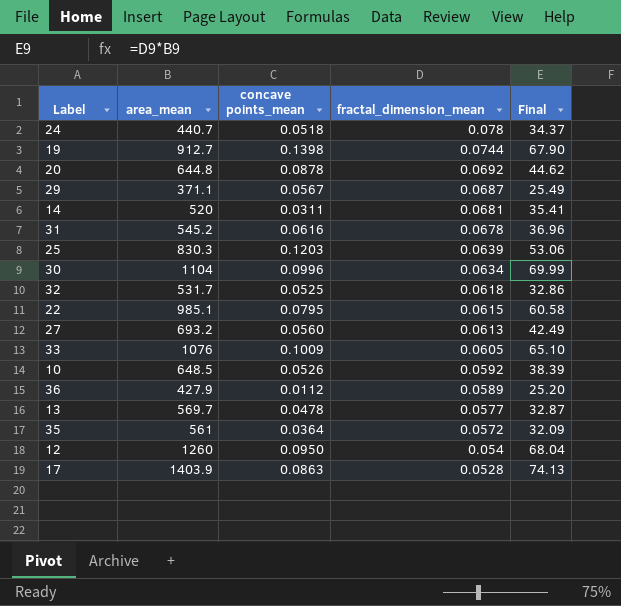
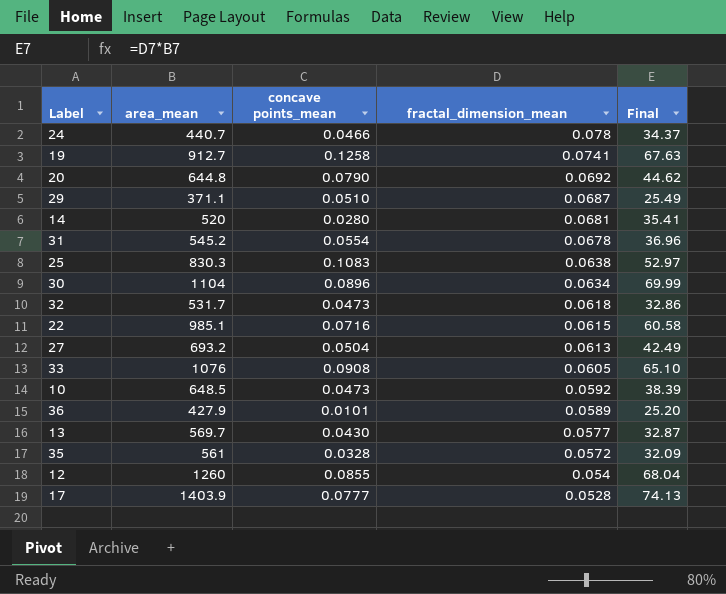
24 | concave points_mean: 0.0518 -> 0.0466
19 | concave points_mean: 0.1398 -> 0.1258
19 | fractal_dimension_mean: 0.0744 -> 0.0741
19 | Final: 67.90 -> 67.63
20 | concave points_mean: 0.0878 -> 0.0790
29 | concave points_mean: 0.0567 -> 0.0510
14 | concave points_mean: 0.0311 -> 0.0280
31 | concave points_mean: 0.0616 -> 0.0554
25 | concave points_mean: 0.1203 -> 0.1083
25 | fractal_dimension_mean: 0.0639 -> 0.0638
25 | Final: 53.06 -> 52.97
30 | concave points_mean: 0.0996 -> 0.0896
32 | concave points_mean: 0.0525 -> 0.0473
22 | concave points_mean: 0.0795 -> 0.0716
27 | concave points_mean: 0.0560 -> 0.0504
33 | concave points_mean: 0.1009 -> 0.0908
10 | concave points_mean: 0.0526 -> 0.0473
36 | concave points_mean: 0.0112 -> 0.0101
13 | concave points_mean: 0.0478 -> 0.0430
35 | concave points_mean: 0.0364 -> 0.0328
12 | concave points_mean: 0.0950 -> 0.0855
17 | concave points_mean: 0.0863 -> 0.0777

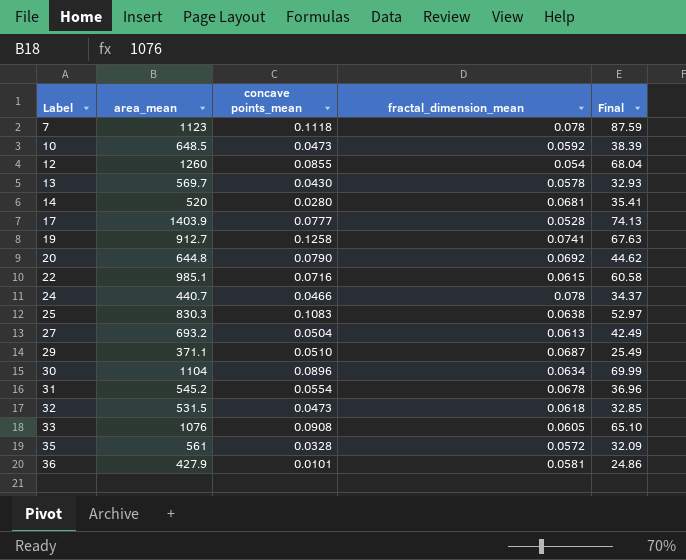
row order: fractal_dimension_mean descending -> Label ascending
row 7: none -> 1123 | 0.1118 | 0.078 | 87.59
13 | fractal_dimension_mean: 0.0577 -> 0.0578
13 | Final: 32.87 -> 32.93
32 | area_mean: 531.7 -> 531.5
32 | Final: 32.86 -> 32.85
36 | fractal_dimension_mean: 0.0589 -> 0.0581
36 | Final: 25.20 -> 24.86

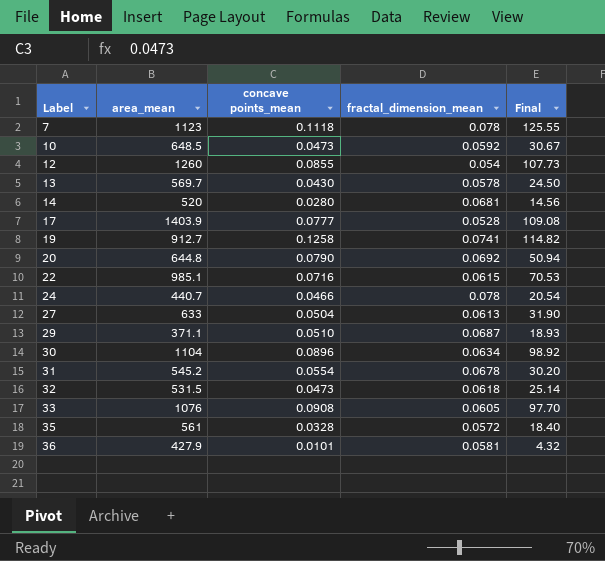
column Final | formula: [area_mean] * [fractal_dimension_mean] -> [area_mean] * [concave points_mean]
row 25: 830.3 | 0.1083 | 0.0638 | 52.97 -> none
27 | area_mean: 693.2 -> 633

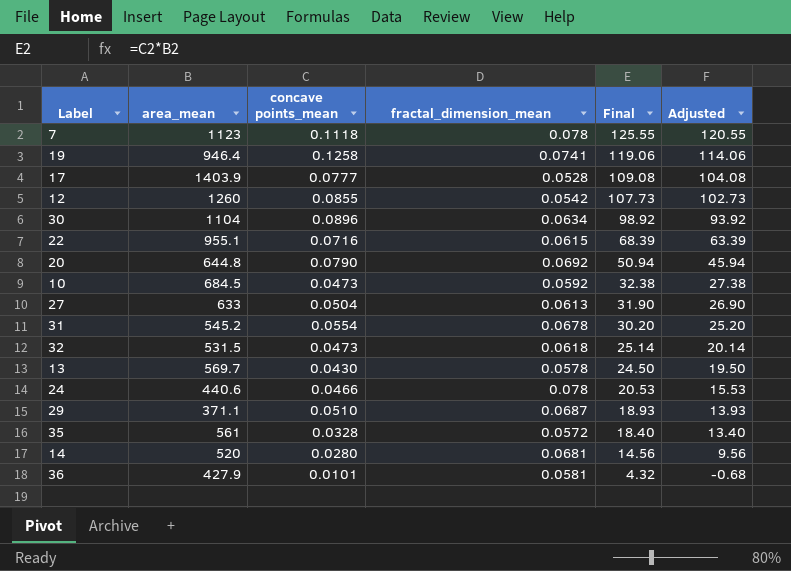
row order: Label ascending -> Final descending
column Adjusted | formula: none -> [Final] - 5
row 33: 1076 | 0.0908 | 0.0605 | 97.70 -> none
19 | area_mean: 912.7 -> 946.4
19 | Final: 114.82 -> 119.06
12 | fractal_dimension_mean: 0.054 -> 0.0542
22 | area_mean: 985.1 -> 955.1
22 | Final: 70.53 -> 68.39
10 | area_mean: 648.5 -> 684.5
10 | Final: 30.67 -> 32.38
24 | area_mean: 440.7 -> 440.6
24 | Final: 20.54 -> 20.53

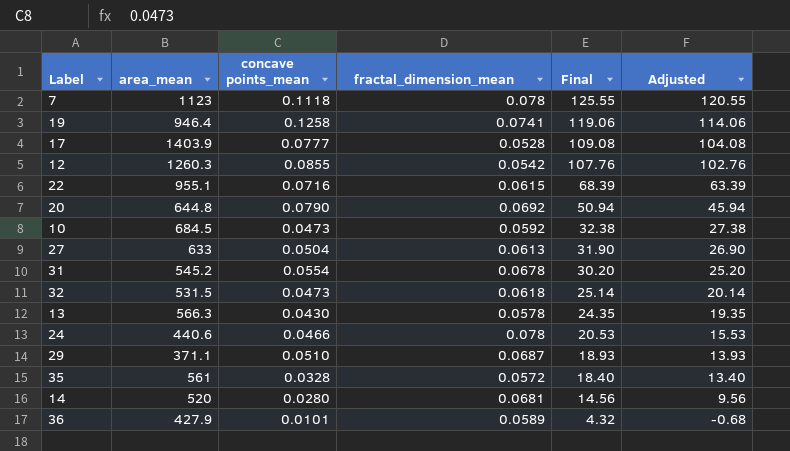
row 30: 1104 | 0.0896 | 0.0634 | 98.92 | 93.92 -> none
12 | area_mean: 1260 -> 1260.3
12 | Final: 107.73 -> 107.76
12 | Adjusted: 102.73 -> 102.76
13 | area_mean: 569.7 -> 566.3
13 | Final: 24.50 -> 24.35
13 | Adjusted: 19.50 -> 19.35
36 | fractal_dimension_mean: 0.0581 -> 0.0589

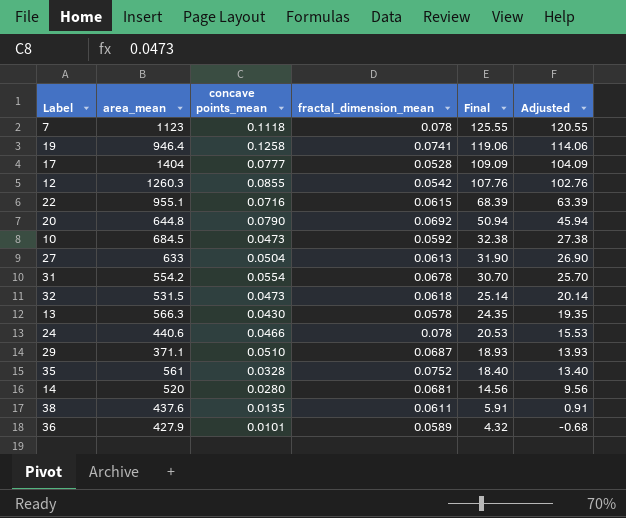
17 | area_mean: 1403.9 -> 1404
17 | Final: 109.08 -> 109.09
17 | Adjusted: 104.08 -> 104.09
31 | area_mean: 545.2 -> 554.2
31 | Final: 30.20 -> 30.70
31 | Adjusted: 25.20 -> 25.70
35 | fractal_dimension_mean: 0.0572 -> 0.0752
row 38: none -> 437.6 | 0.0135 | 0.0611 | 5.91 | 0.91

